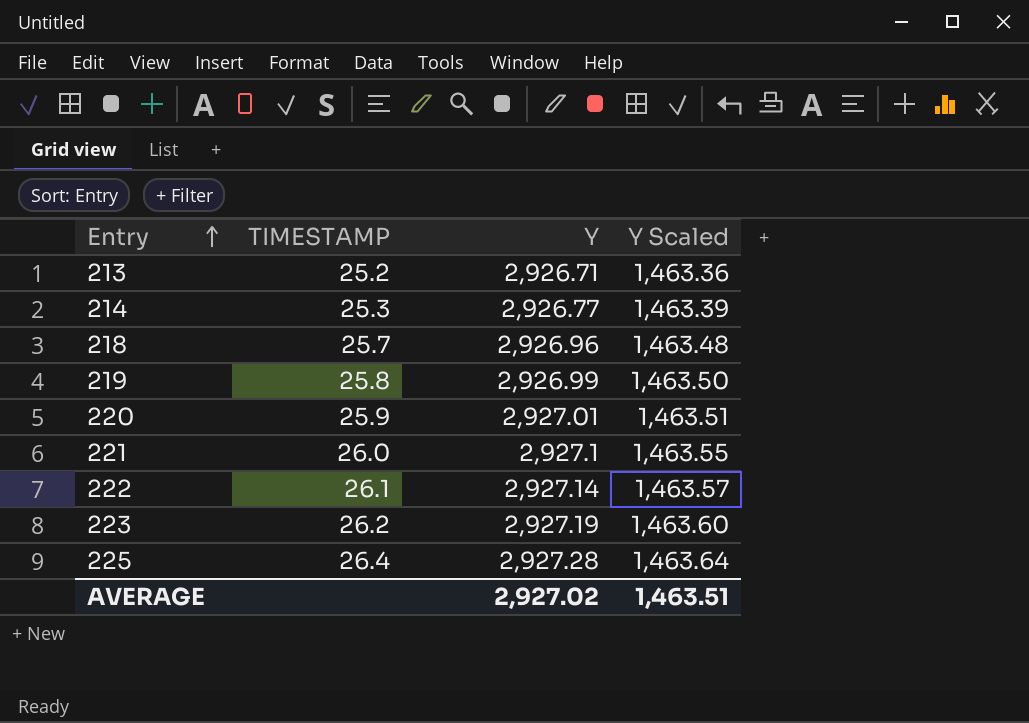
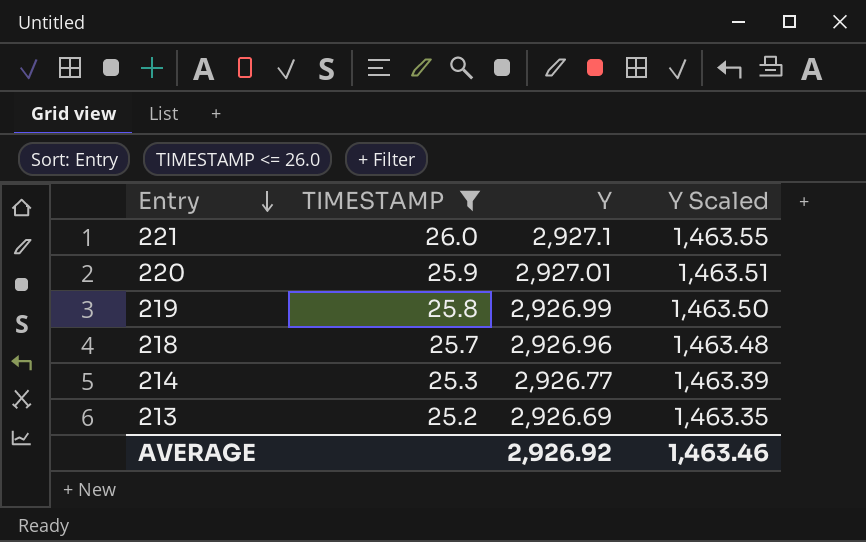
filter: none -> TIMESTAMP <= 26.0
row order: Entry ascending -> Entry descending
213 | Y: 2,926.71 -> 2,926.69
213 | Y Scaled: 1,463.36 -> 1,463.35
AVERAGE | Y: 2,927.02 -> 2,926.92
AVERAGE | Y Scaled: 1,463.51 -> 1,463.46

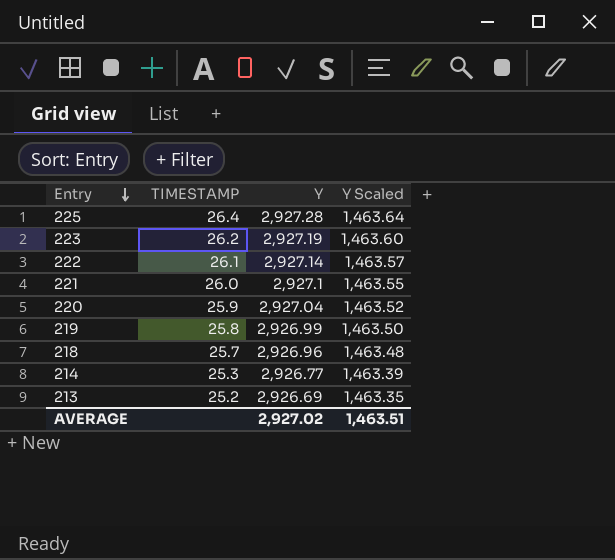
filter: TIMESTAMP <= 26.0 -> none
220 | Y: 2,927.01 -> 2,927.04
220 | Y Scaled: 1,463.51 -> 1,463.52
AVERAGE | Y: 2,926.92 -> 2,927.02
AVERAGE | Y Scaled: 1,463.46 -> 1,463.51

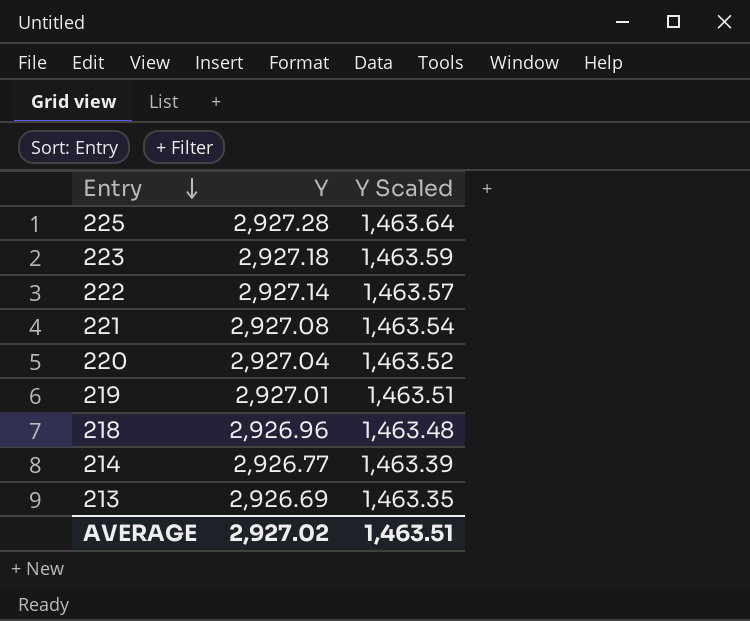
column TIMESTAMP | position: 2 -> none
223 | Y: 2,927.19 -> 2,927.18
223 | Y Scaled: 1,463.60 -> 1,463.59
221 | Y: 2,927.1 -> 2,927.08
221 | Y Scaled: 1,463.55 -> 1,463.54
219 | Y: 2,926.99 -> 2,927.01
219 | Y Scaled: 1,463.50 -> 1,463.51

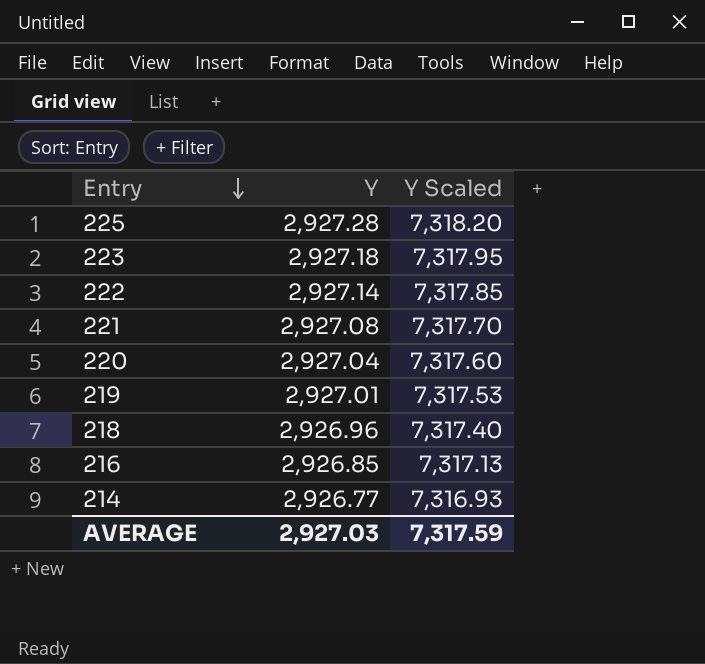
column Y Scaled | formula: [Y] * 0.5 -> [Y] * 2.5
row 213: 2,926.69 | 1,463.35 -> none
row 216: none -> 2,926.85 | 7,317.13
AVERAGE | Y: 2,927.02 -> 2,927.03
AVERAGE | Y Scaled: 1,463.51 -> 7,317.59

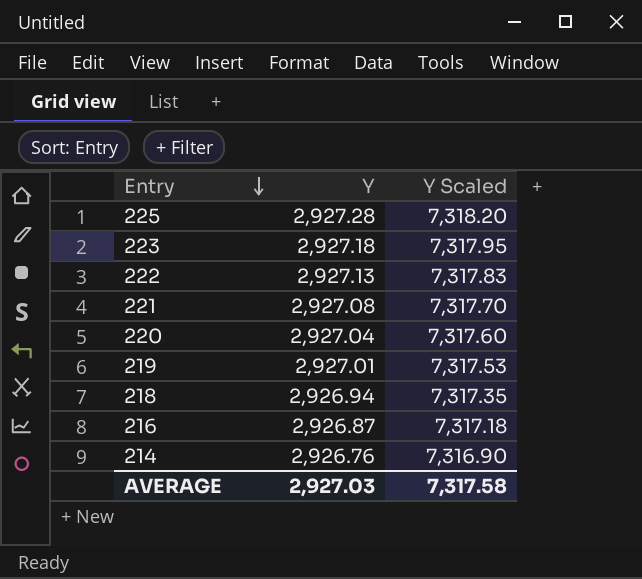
222 | Y: 2,927.14 -> 2,927.13
222 | Y Scaled: 7,317.85 -> 7,317.83
218 | Y: 2,926.96 -> 2,926.94
218 | Y Scaled: 7,317.40 -> 7,317.35
216 | Y: 2,926.85 -> 2,926.87
216 | Y Scaled: 7,317.13 -> 7,317.18
214 | Y: 2,926.77 -> 2,926.76
214 | Y Scaled: 7,316.93 -> 7,316.90
AVERAGE | Y Scaled: 7,317.59 -> 7,317.58

